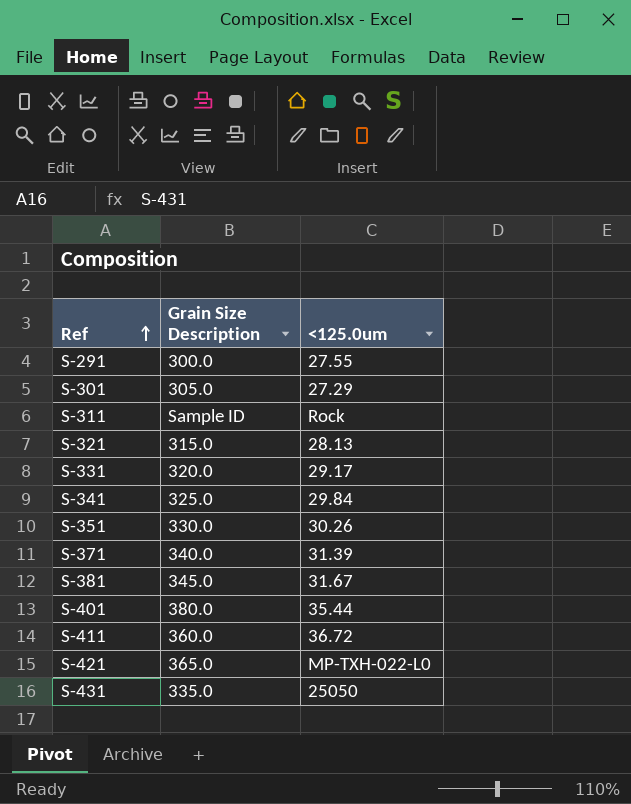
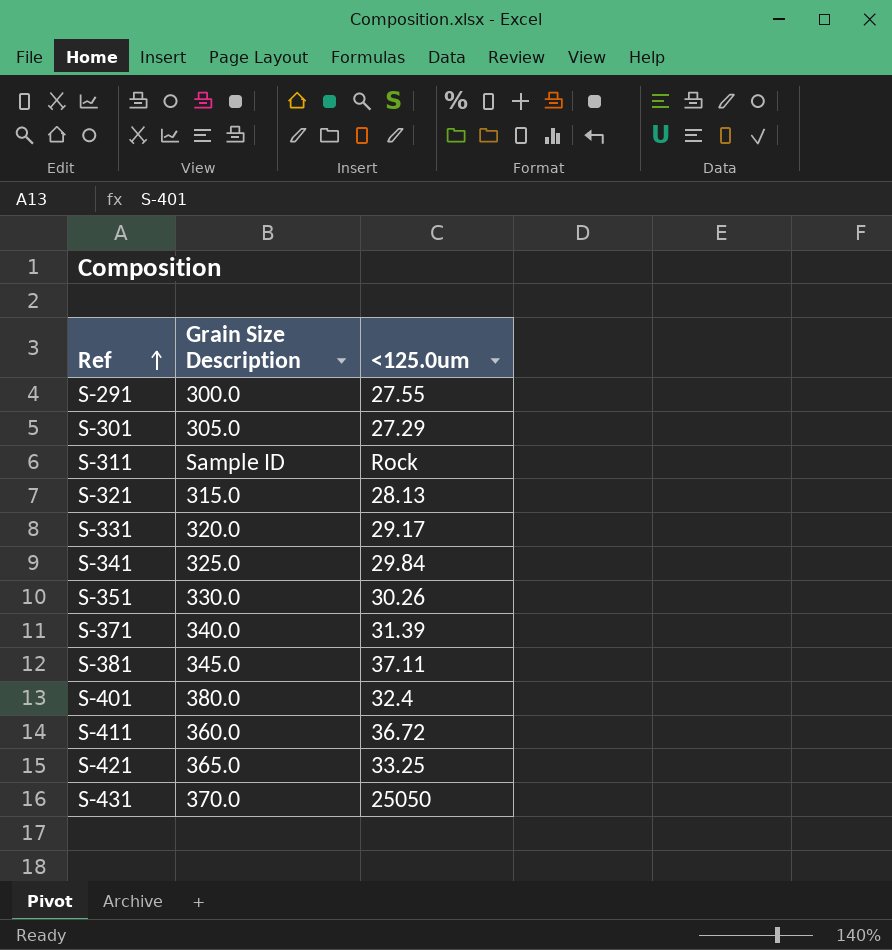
S-381 | <125.0um: 31.67 -> 37.11
S-401 | <125.0um: 35.44 -> 32.4
S-421 | <125.0um: MP-TXH-022-L0 -> 33.25
S-431 | Grain Size Description: 335.0 -> 370.0

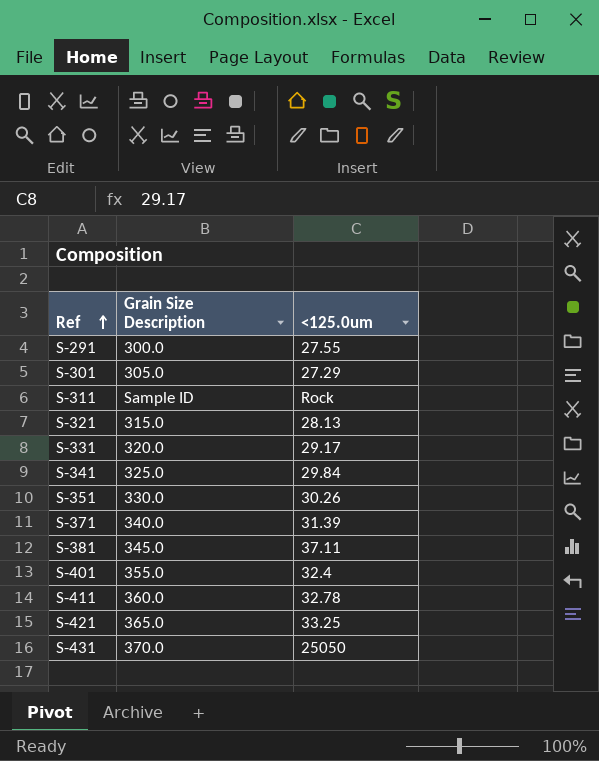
S-401 | Grain Size Description: 380.0 -> 355.0
S-411 | <125.0um: 36.72 -> 32.78

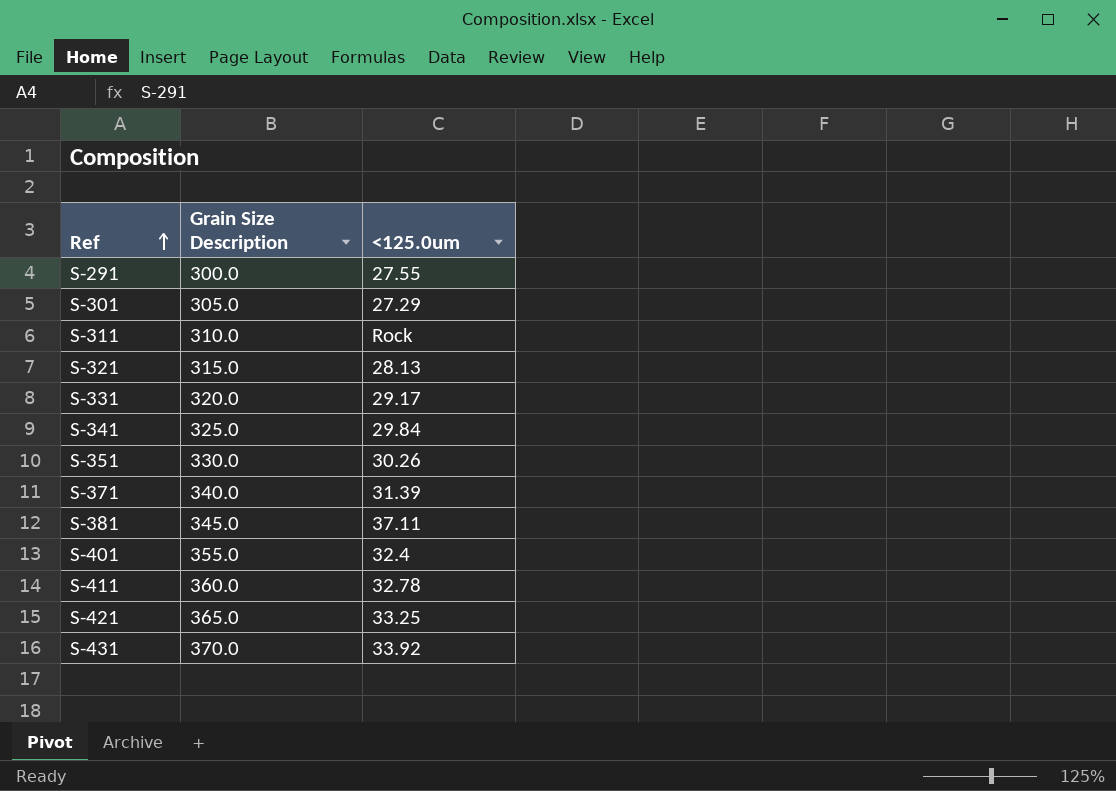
S-311 | Grain Size Description: Sample ID -> 310.0
S-431 | <125.0um: 25050 -> 33.92

